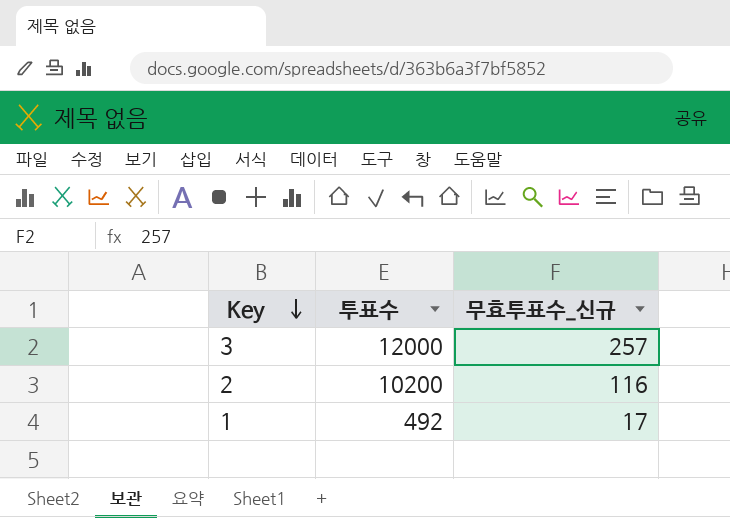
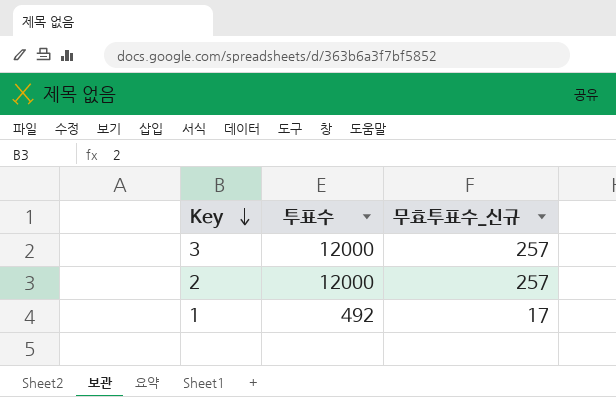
2 | 투표수: 10200 -> 12000
2 | 무효투표수_신규: 116 -> 257

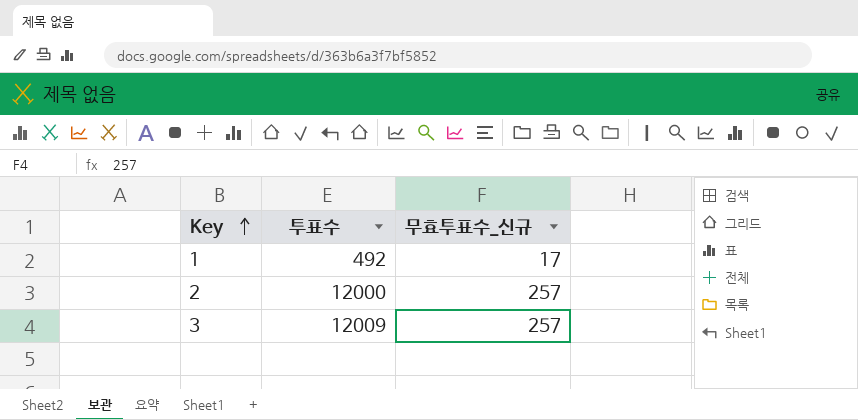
row order: Key descending -> Key ascending
3 | 투표수: 12000 -> 12009

